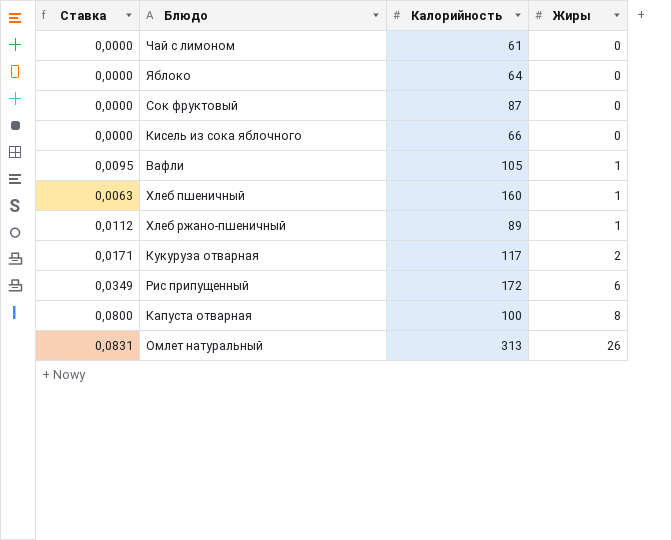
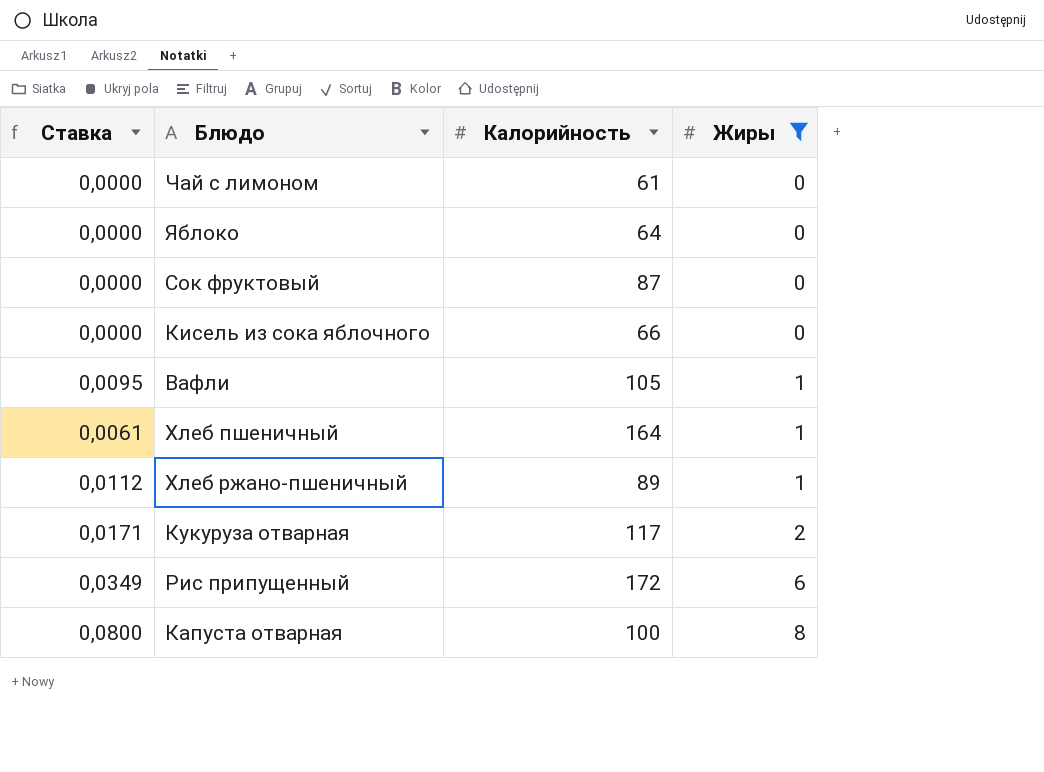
filter: none -> Жиры != 26
Хлеб пшеничный | Ставка: 0,0063 -> 0,0061
Хлеб пшеничный | Калорийность: 160 -> 164

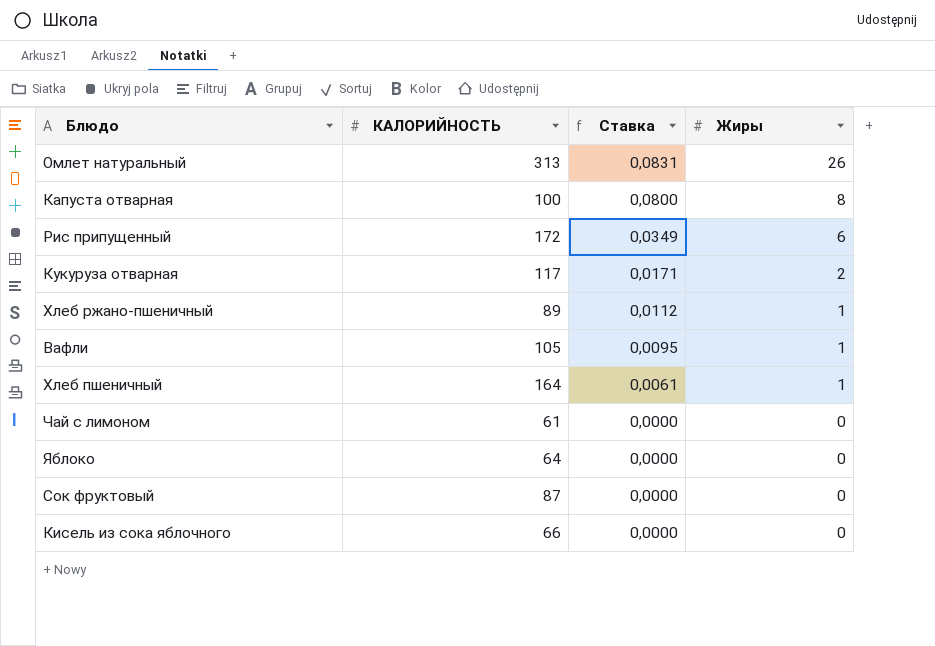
filter: Жиры != 26 -> none
row order: Жиры ascending -> Ставка descending
column name: Калорийность -> КАЛОРИЙНОСТЬ
column Ставка | position: 1 -> 3

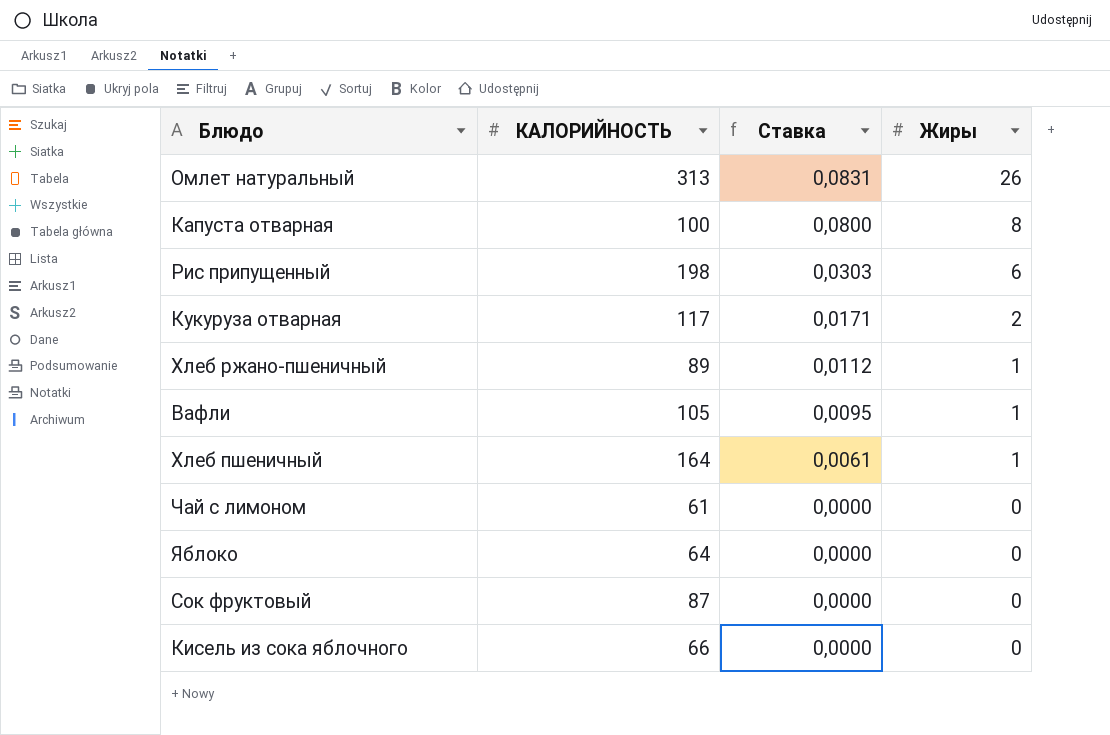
Рис припущенный | КАЛОРИЙНОСТЬ: 172 -> 198
Рис припущенный | Ставка: 0,0349 -> 0,0303

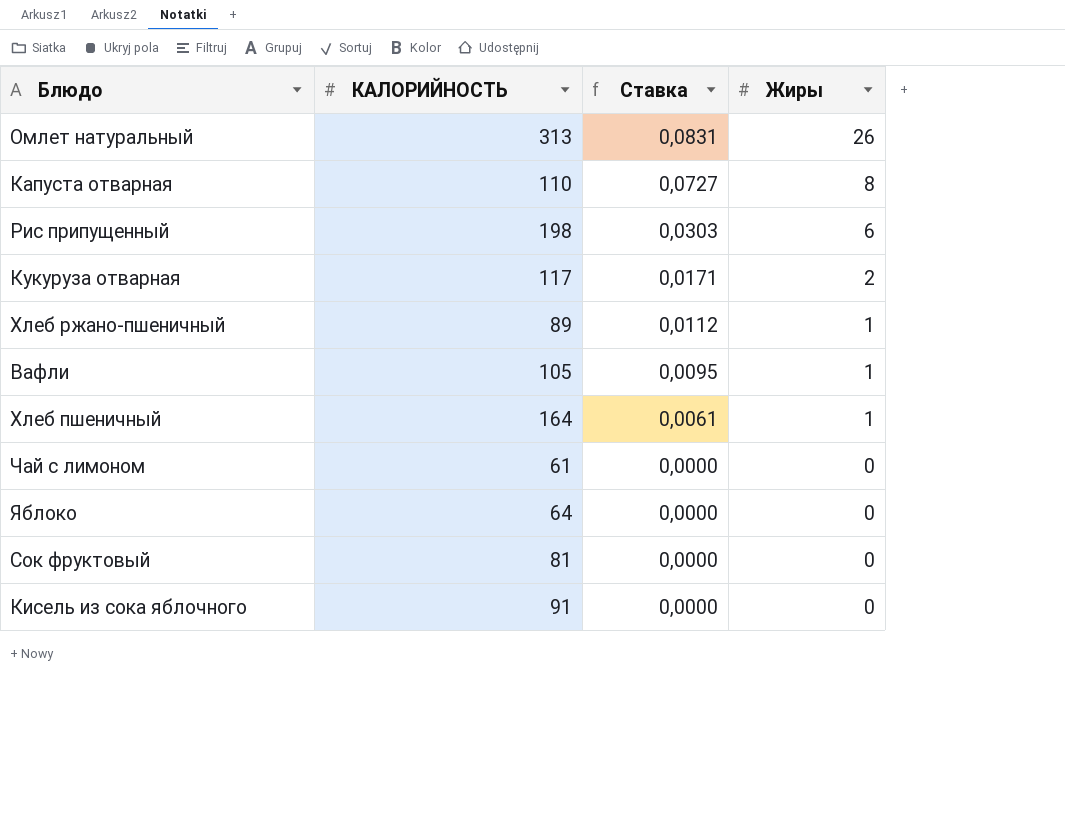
Капуста отварная | КАЛОРИЙНОСТЬ: 100 -> 110
Капуста отварная | Ставка: 0,0800 -> 0,0727
Сок фруктовый | КАЛОРИЙНОСТЬ: 87 -> 81
Кисель из сока яблочного | КАЛОРИЙНОСТЬ: 66 -> 91

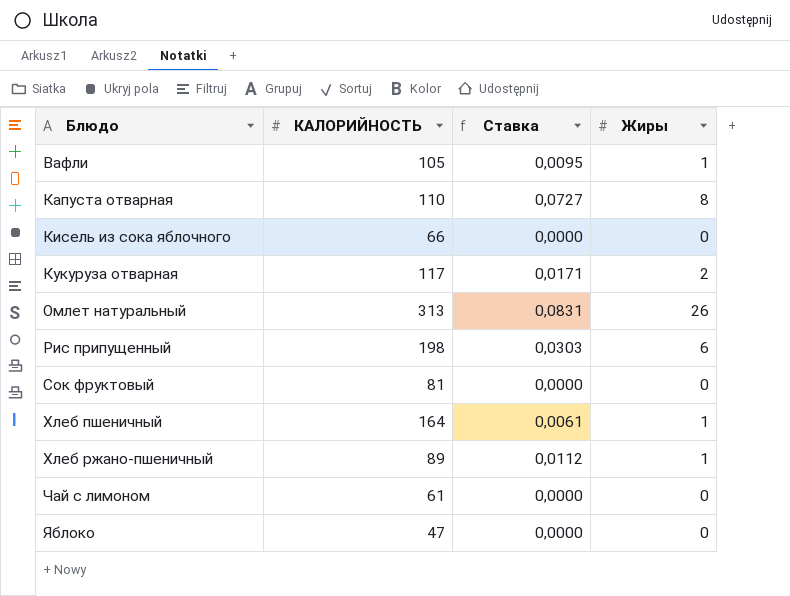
row order: Ставка descending -> Блюдо ascending
Кисель из сока яблочного | КАЛОРИЙНОСТЬ: 91 -> 66
Яблоко | КАЛОРИЙНОСТЬ: 64 -> 47

